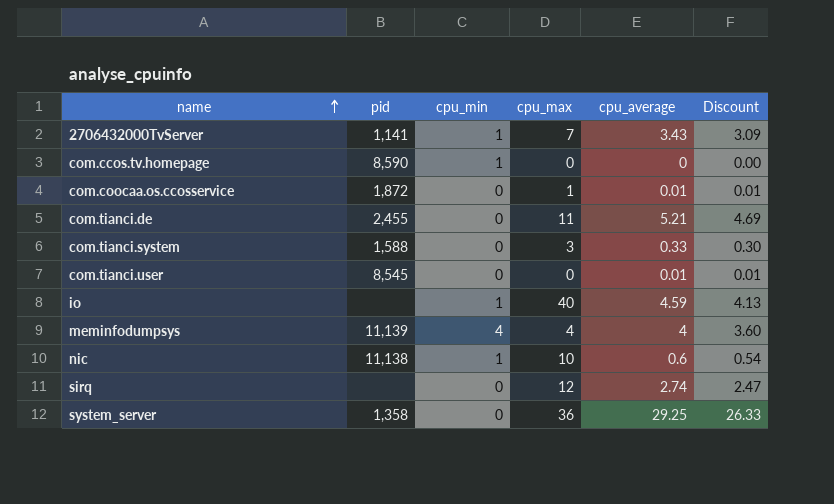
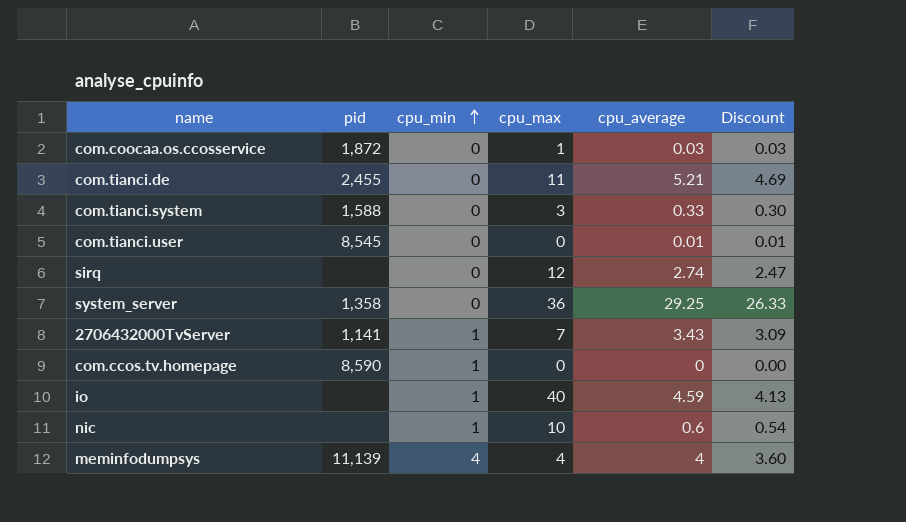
row order: name ascending -> cpu_min ascending
com.coocaa.os.ccosservice | cpu_average: 0.01 -> 0.03
com.coocaa.os.ccosservice | Discount: 0.01 -> 0.03
nic | pid: 11,138 -> none

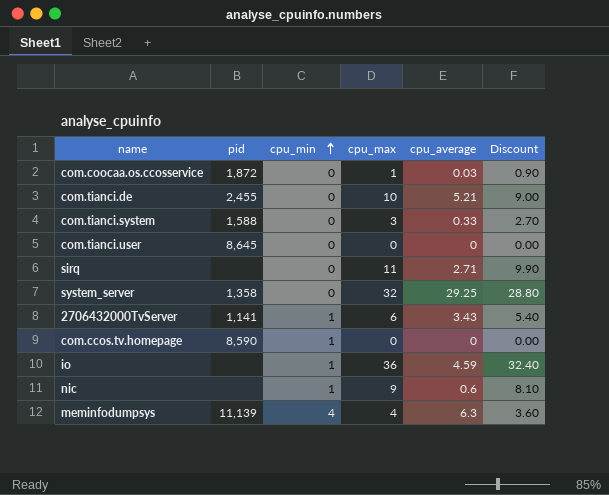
column Discount | formula: [cpu_average] * 0.9 -> [cpu_max] * 0.9
com.tianci.de | cpu_max: 11 -> 10
com.tianci.user | pid: 8,545 -> 8,645
com.tianci.user | cpu_average: 0.01 -> 0
sirq | cpu_max: 12 -> 11
sirq | cpu_average: 2.74 -> 2.71
system_server | cpu_max: 36 -> 32
2706432000TvServer | cpu_max: 7 -> 6
io | cpu_max: 40 -> 36
nic | cpu_max: 10 -> 9
meminfodumpsys | cpu_average: 4 -> 6.3

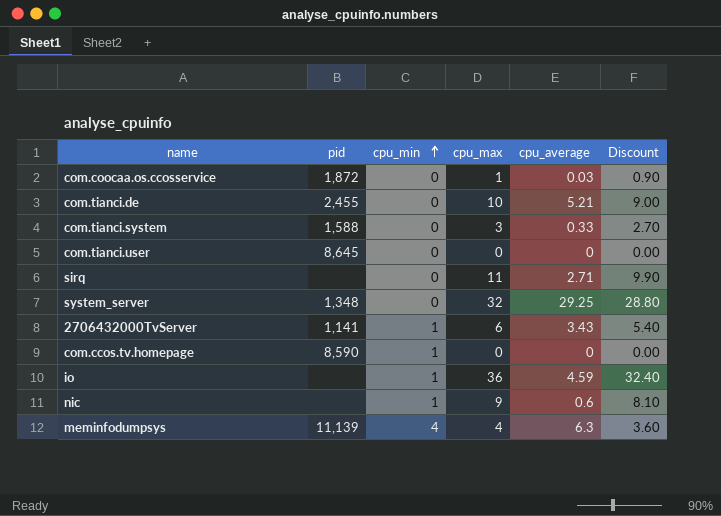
system_server | pid: 1,358 -> 1,348

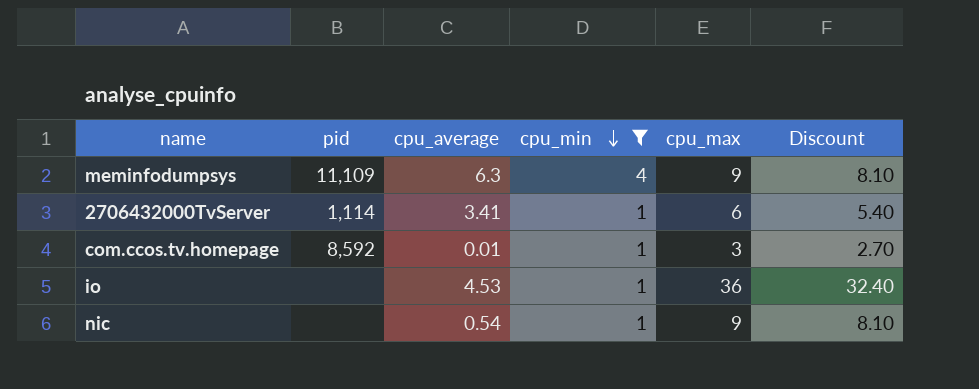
filter: none -> cpu_min != 0
row order: cpu_min ascending -> cpu_min descending
column cpu_average | position: 5 -> 3
meminfodumpsys | pid: 11,139 -> 11,109
meminfodumpsys | cpu_max: 4 -> 9
meminfodumpsys | Discount: 3.60 -> 8.10
2706432000TvServer | pid: 1,141 -> 1,114
2706432000TvServer | cpu_average: 3.43 -> 3.41
com.ccos.tv.homepage | pid: 8,590 -> 8,592
com.ccos.tv.homepage | cpu_average: 0 -> 0.01
com.ccos.tv.homepage | cpu_max: 0 -> 3
com.ccos.tv.homepage | Discount: 0.00 -> 2.70
io | cpu_average: 4.59 -> 4.53
nic | cpu_average: 0.6 -> 0.54

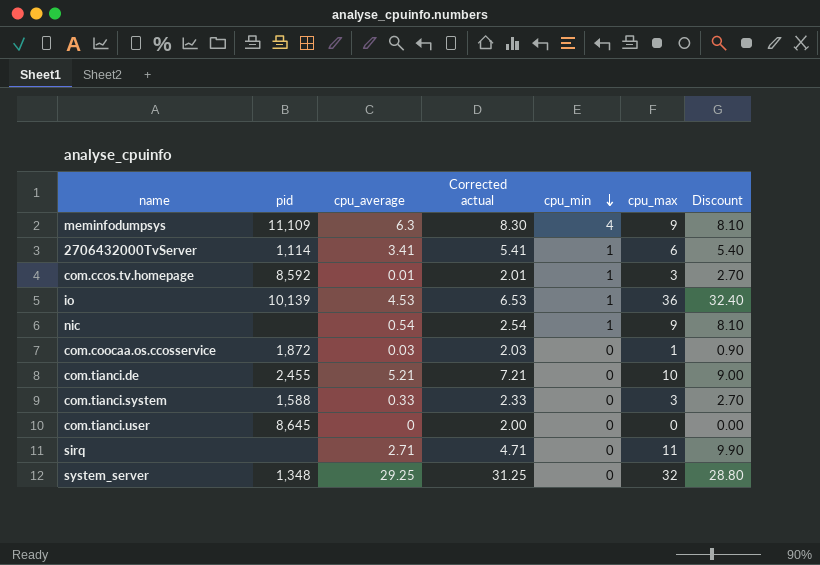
filter: cpu_min != 0 -> none
column Corrected actual | formula: none -> [cpu_average] + 2
io | pid: none -> 10,139

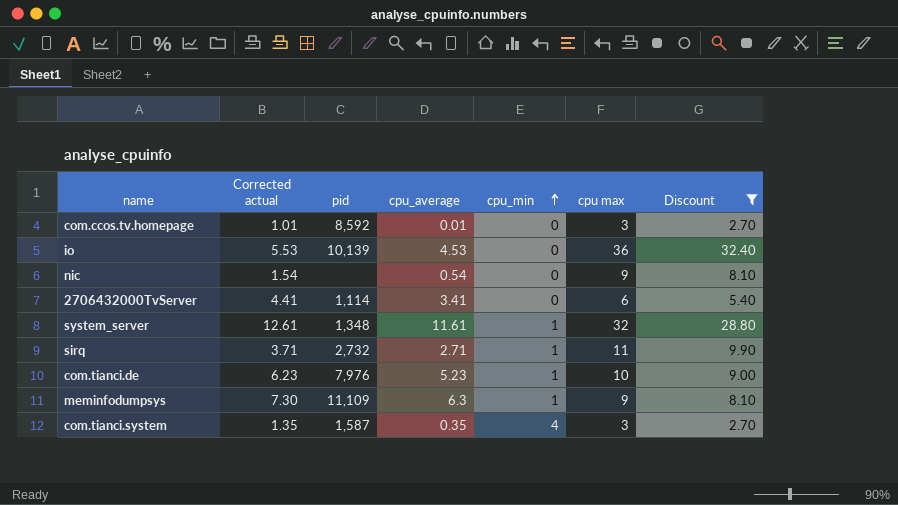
filter: none -> Discount >= 2.70
row order: cpu_min descending -> cpu_min ascending
column Corrected actual | formula: [cpu_average] + 2 -> [cpu_average] + 1
column Corrected actual | position: 4 -> 2
column name: cpu_max -> cpu max
com.ccos.tv.homepage | cpu_min: 1 -> 0
io | cpu_min: 1 -> 0
nic | cpu_min: 1 -> 0
2706432000TvServer | cpu_min: 1 -> 0
system_server | cpu_average: 29.25 -> 11.61
system_server | cpu_min: 0 -> 1
sirq | pid: none -> 2,732
sirq | cpu_min: 0 -> 1
com.tianci.de | pid: 2,455 -> 7,976
com.tianci.de | cpu_average: 5.21 -> 5.23
com.tianci.de | cpu_min: 0 -> 1
meminfodumpsys | cpu_min: 4 -> 1
com.tianci.system | pid: 1,588 -> 1,587
com.tianci.system | cpu_average: 0.33 -> 0.35
com.tianci.system | cpu_min: 0 -> 4

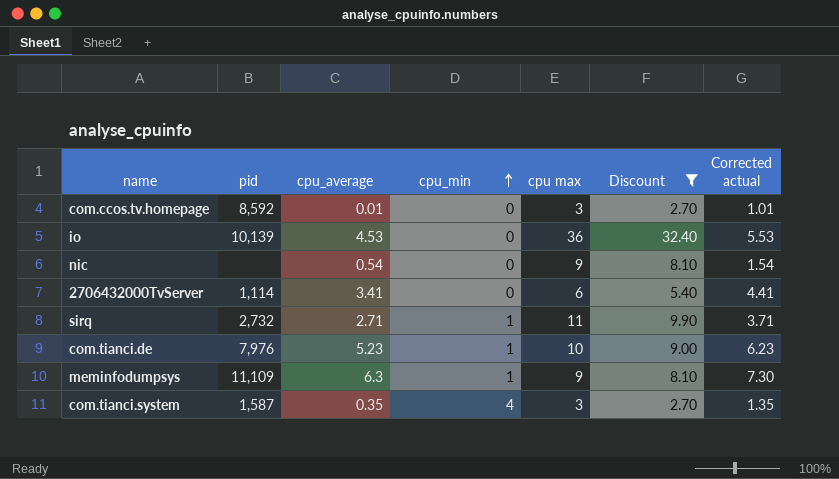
column Corrected actual | position: 2 -> 7
row system_server: 12.61 | 1,348 | 11.61 | 1 | 32 | 28.80 -> none

